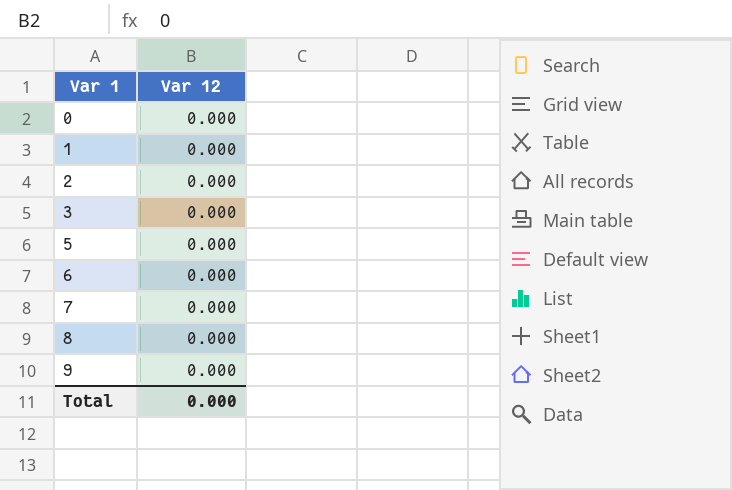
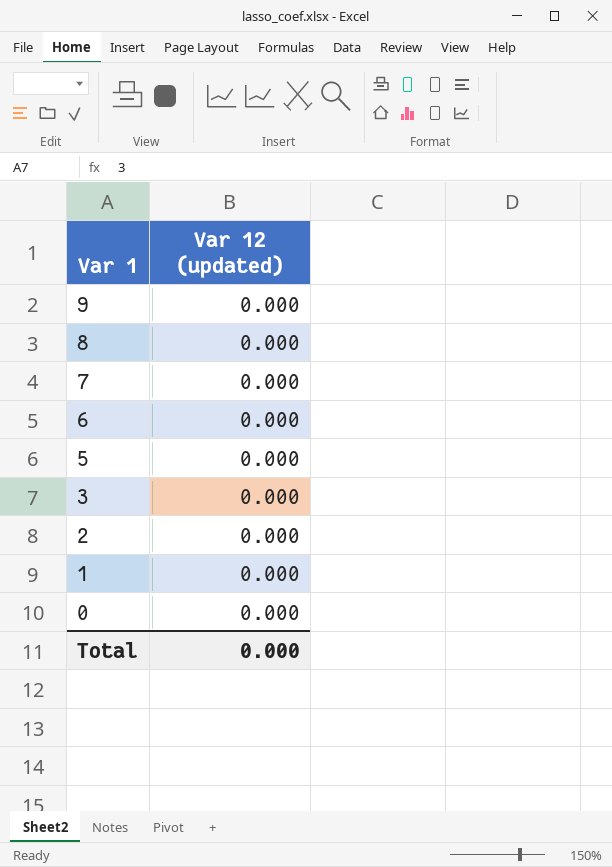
row order: Var 1 ascending -> Var 1 descending
column name: Var 12 -> Var 12 (updated)

